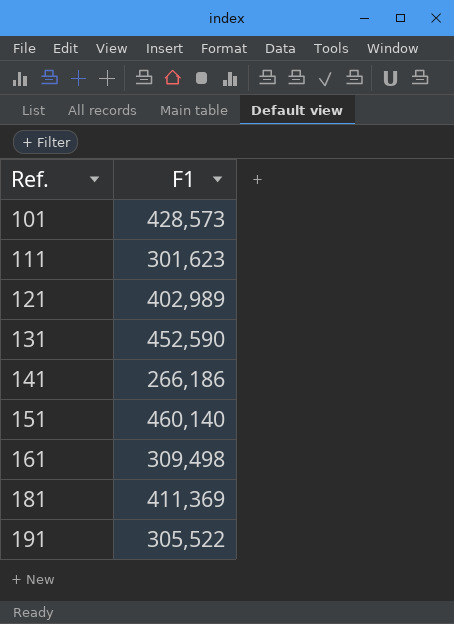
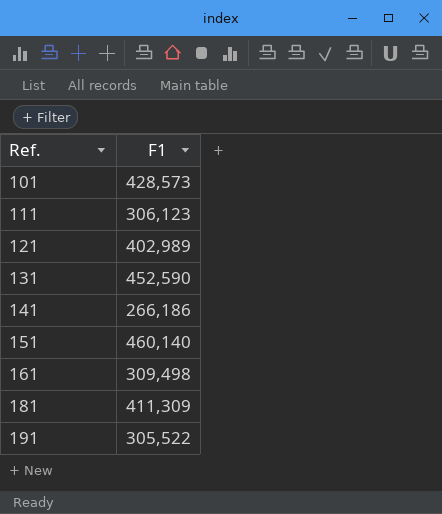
111 | F1: 301,623 -> 306,123
181 | F1: 411,369 -> 411,309

